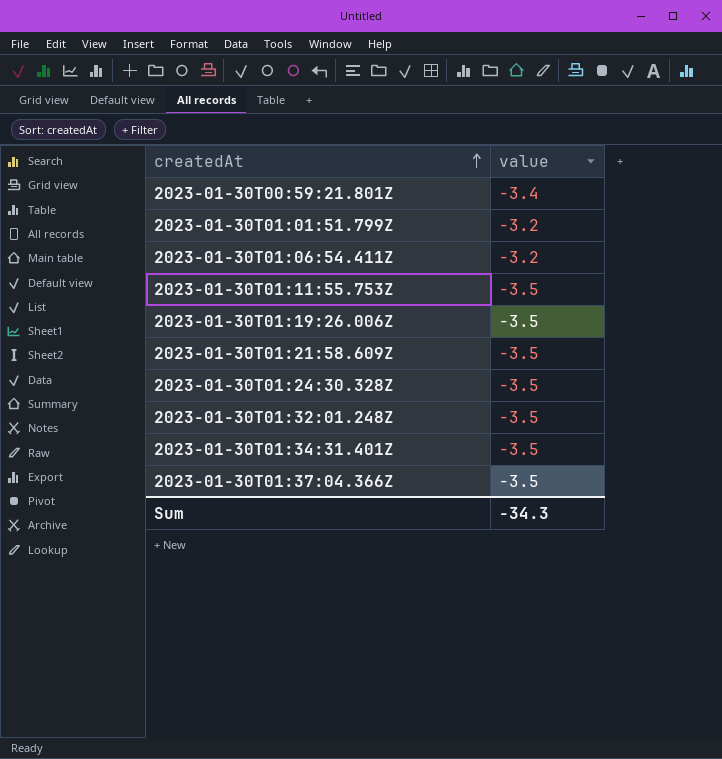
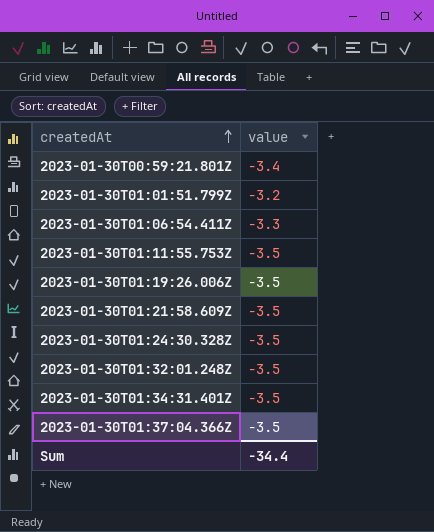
2023-01-30T01:06:54.411Z | value: -3.2 -> -3.3
Sum | value: -34.3 -> -34.4

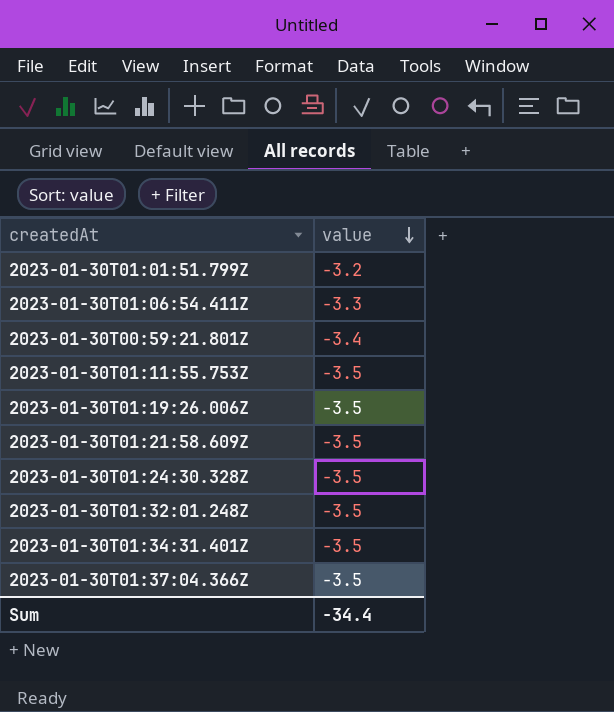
row order: createdAt ascending -> value descending

